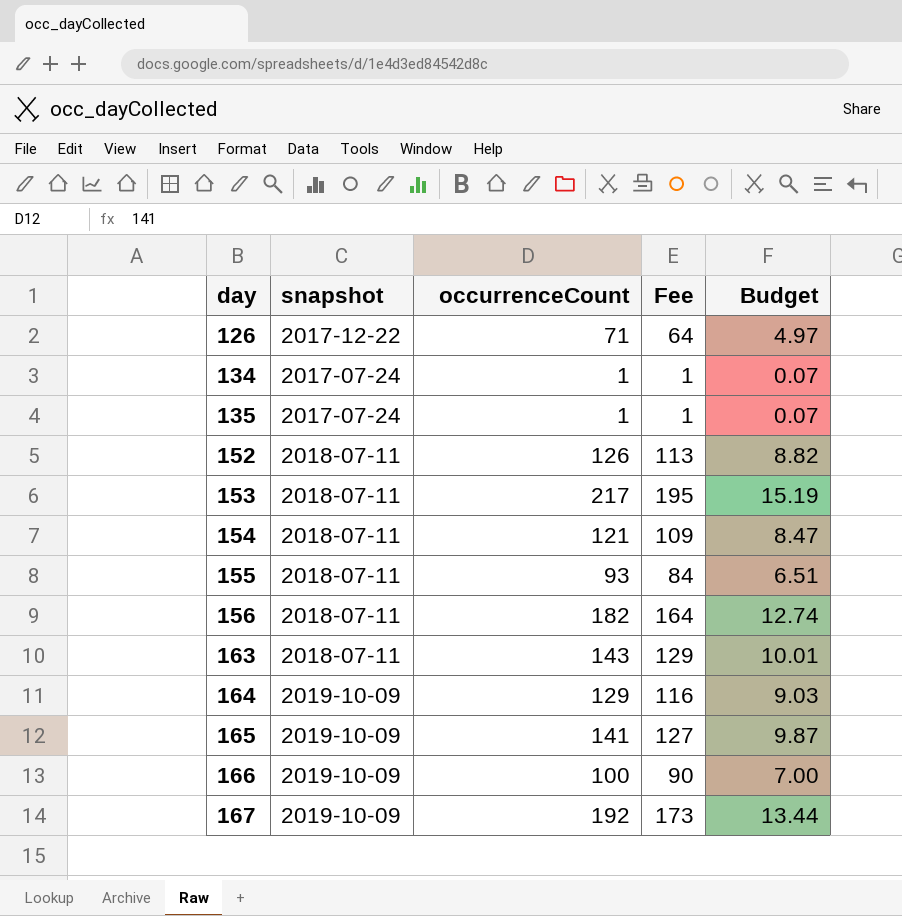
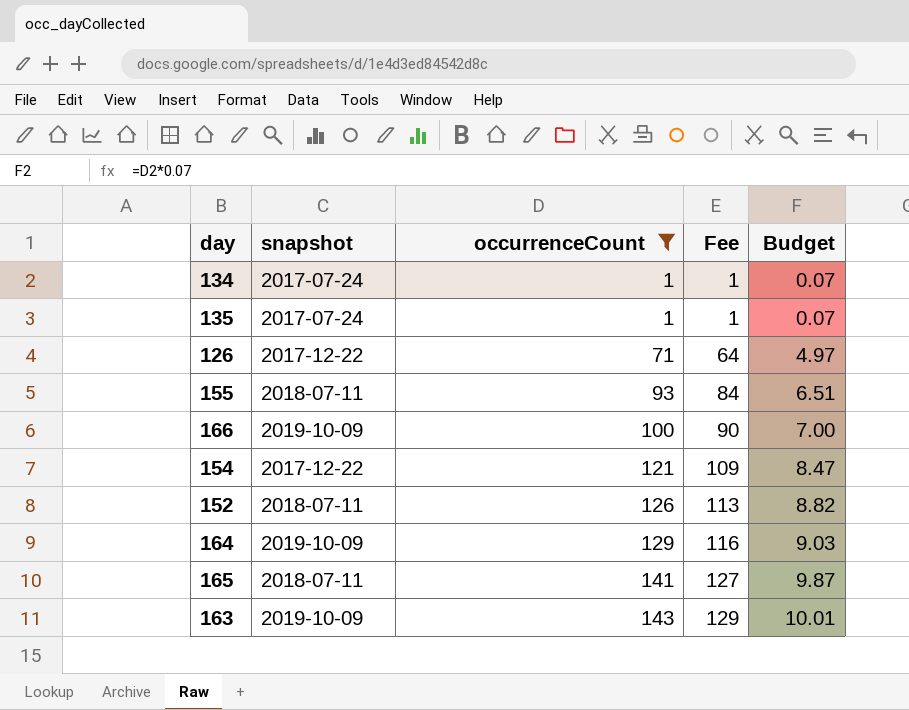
filter: none -> occurrenceCount <= 143
row order: day ascending -> occurrenceCount ascending
154 | snapshot: 2018-07-11 -> 2017-12-22
165 | snapshot: 2019-10-09 -> 2018-07-11
163 | snapshot: 2018-07-11 -> 2019-10-09

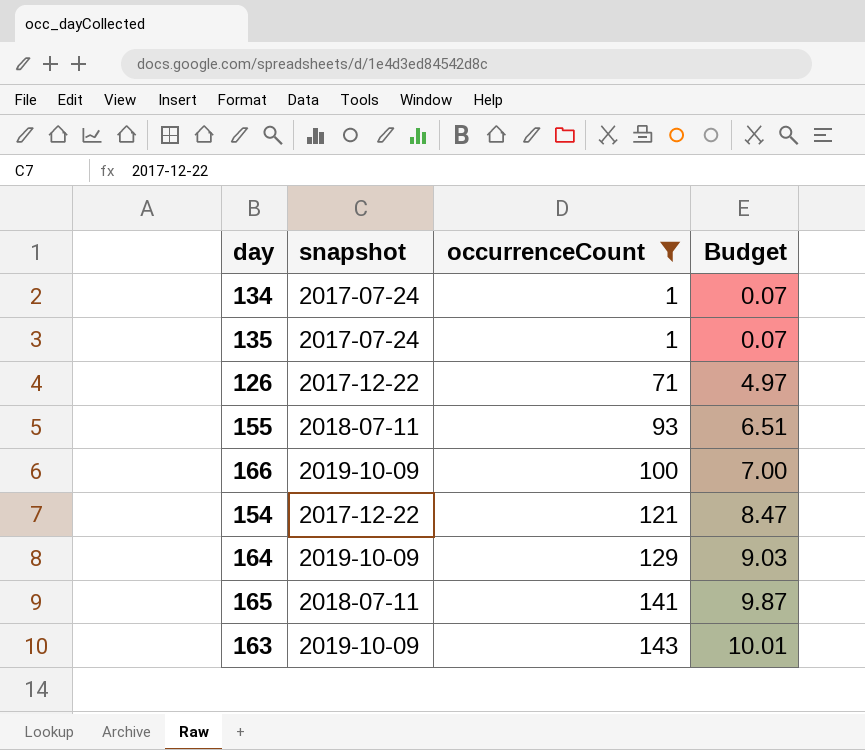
column Fee | formula: [occurrenceCount] * 0.9 -> none
row 152: 2018-07-11 | 126 | 113 | 8.82 -> none

